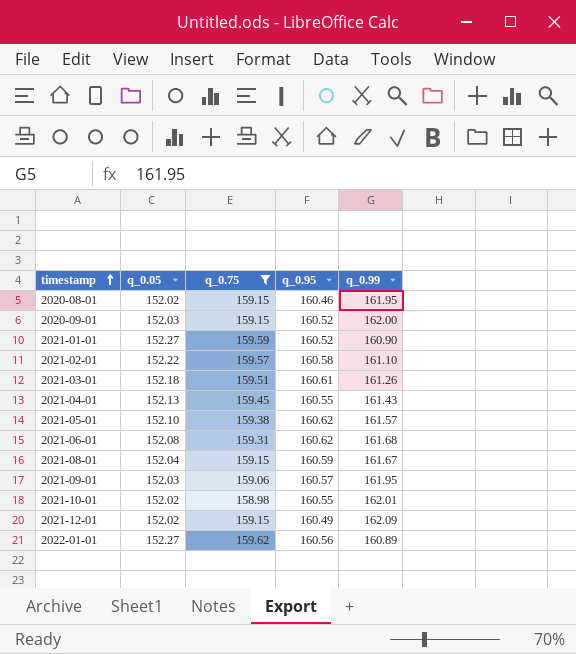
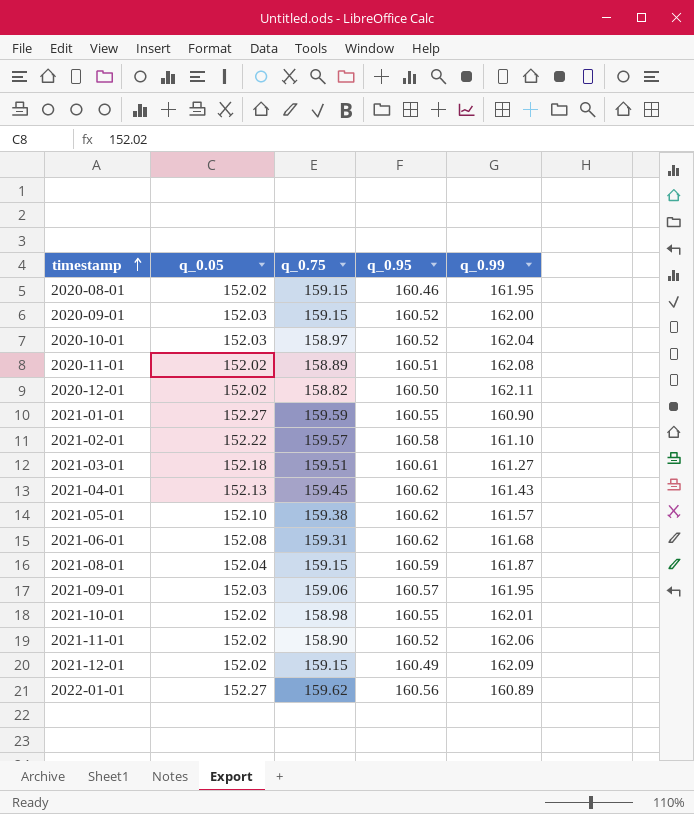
filter: q_0.75 >= 158.98 -> none
2021-01-01 | q_0.95: 160.52 -> 160.55
2021-03-01 | q_0.99: 161.26 -> 161.27
2021-04-01 | q_0.95: 160.55 -> 160.62
2021-08-01 | q_0.99: 161.67 -> 161.87

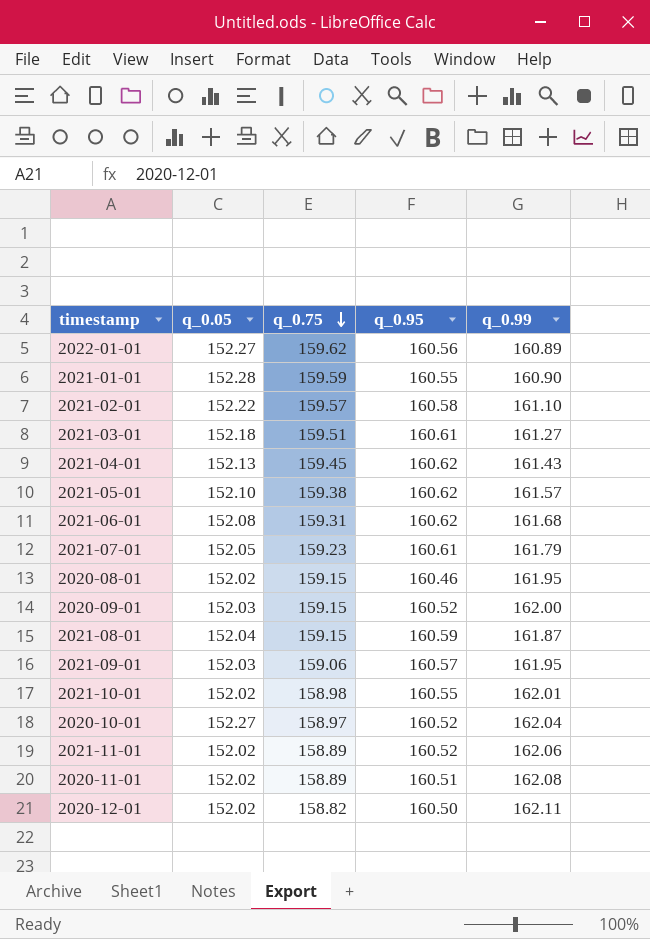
row order: timestamp ascending -> q_0.75 descending
row 2021-12-01: 152.02 | 159.15 | 160.49 | 162.09 -> none
2021-01-01 | q_0.05: 152.27 -> 152.28
row 2021-07-01: none -> 152.05 | 159.23 | 160.61 | 161.79
2020-10-01 | q_0.05: 152.03 -> 152.27
2021-11-01 | q_0.75: 158.90 -> 158.89

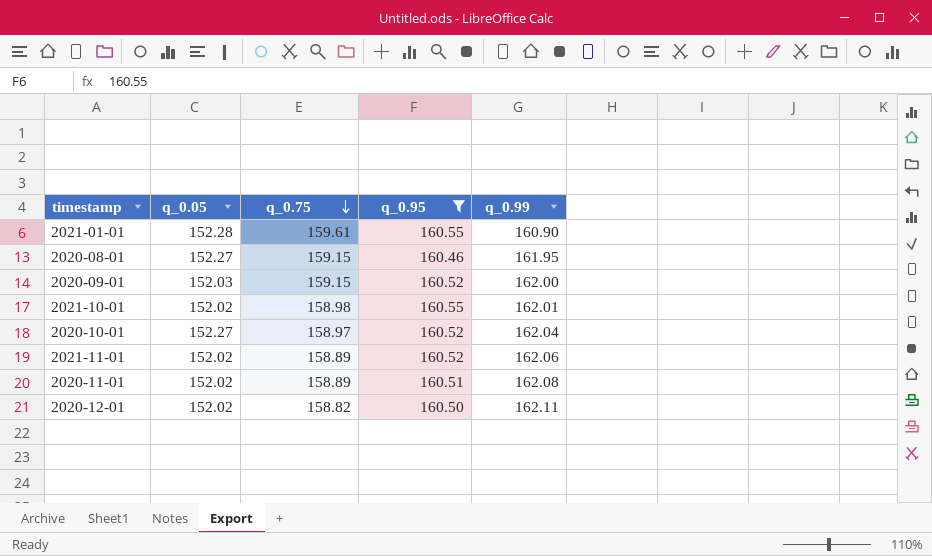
filter: none -> q_0.95 <= 160.55
2021-01-01 | q_0.75: 159.59 -> 159.61
2020-08-01 | q_0.05: 152.02 -> 152.27

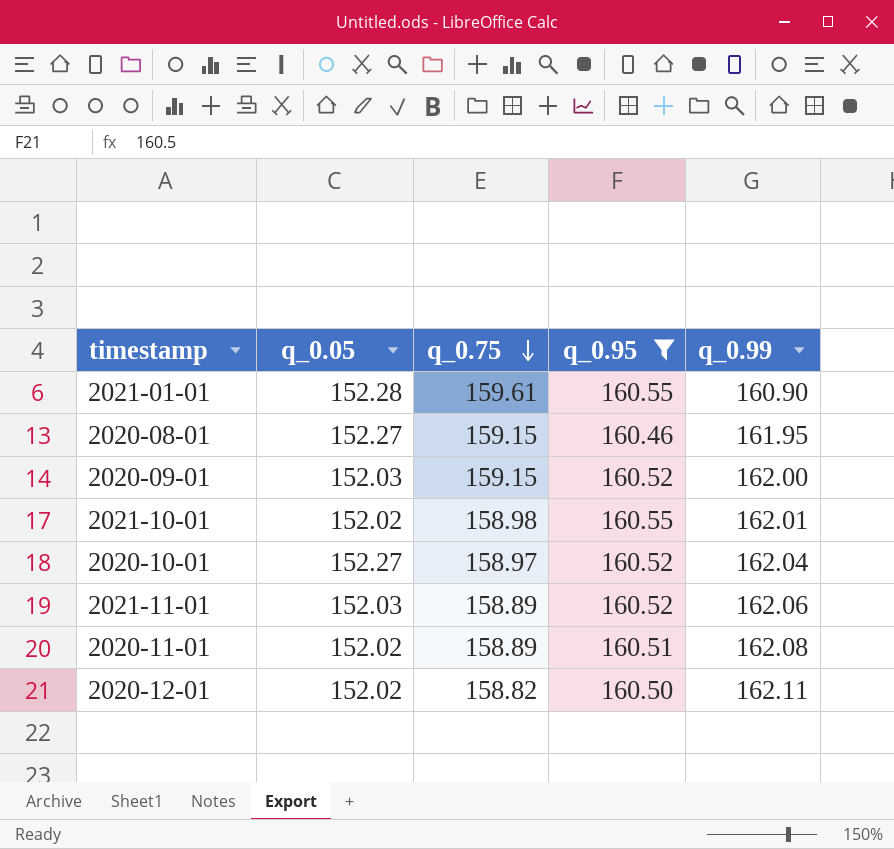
2021-11-01 | q_0.05: 152.02 -> 152.03

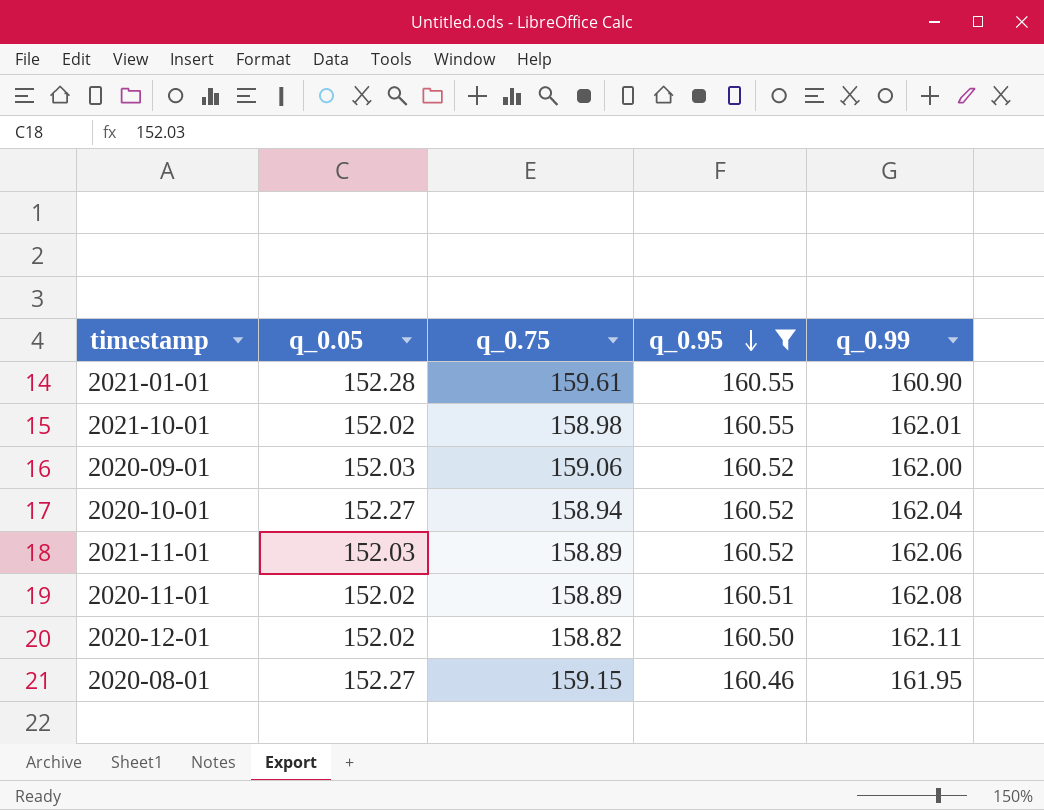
row order: q_0.75 descending -> q_0.95 descending
2020-09-01 | q_0.75: 159.15 -> 159.06
2020-10-01 | q_0.75: 158.97 -> 158.94

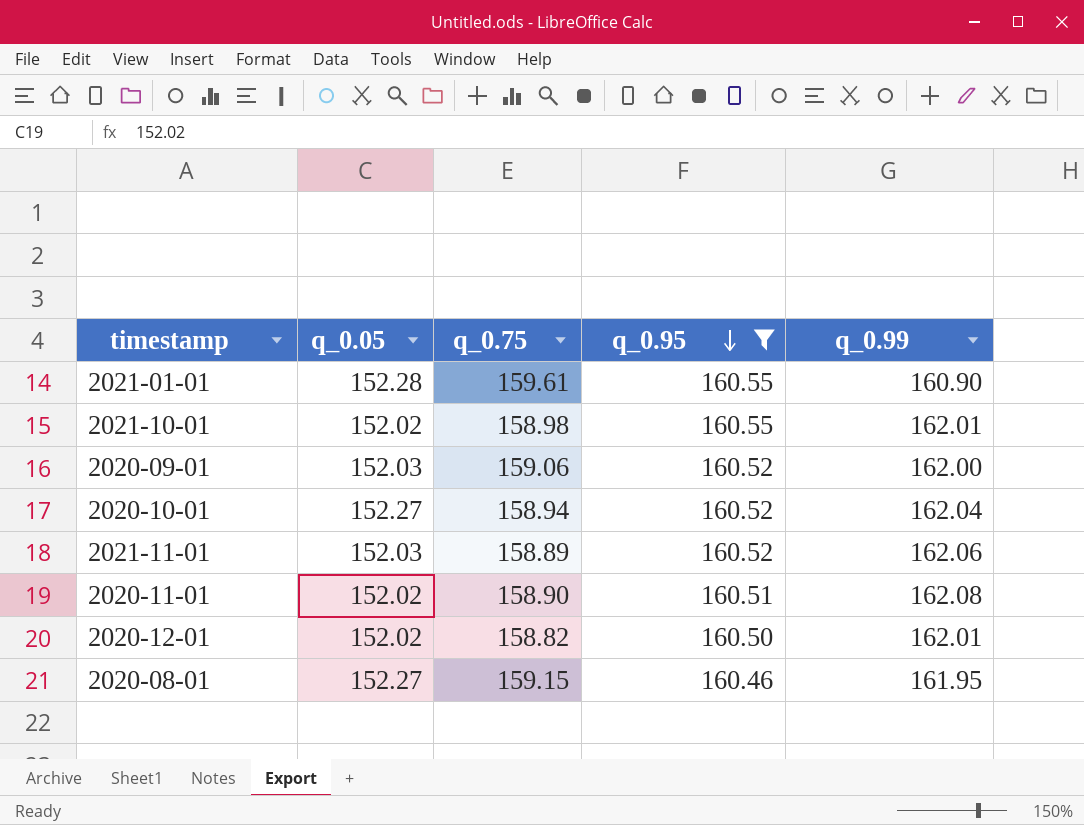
2020-11-01 | q_0.75: 158.89 -> 158.90
2020-12-01 | q_0.99: 162.11 -> 162.01

